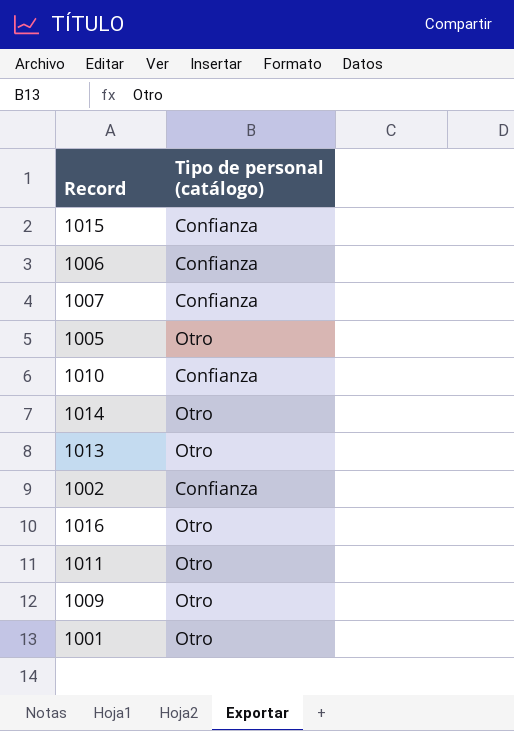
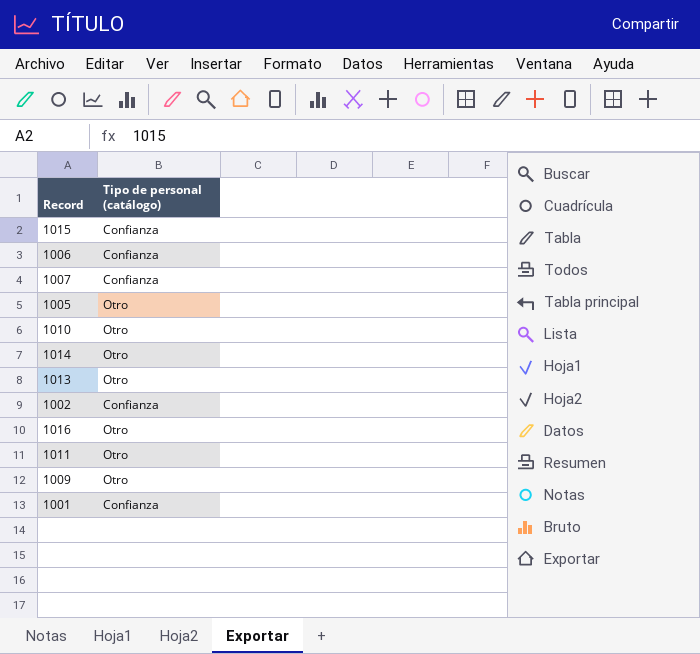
1010 | Tipo de personal (catálogo): Confianza -> Otro
1001 | Tipo de personal (catálogo): Otro -> Confianza

